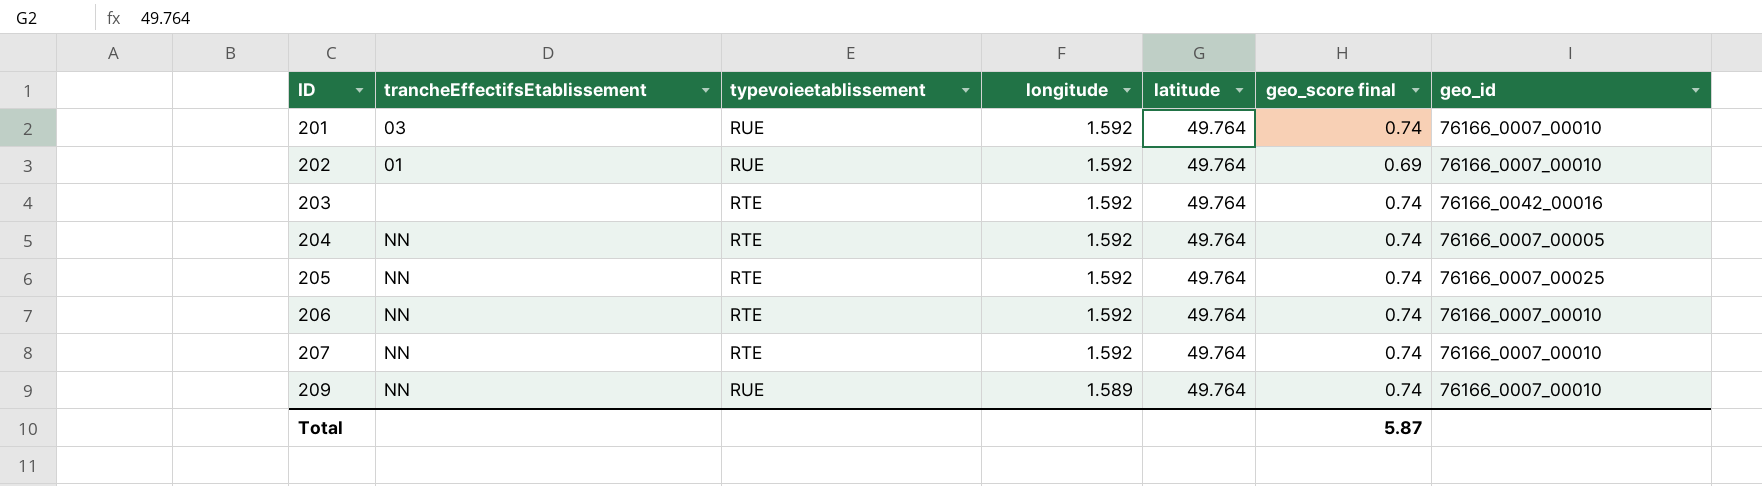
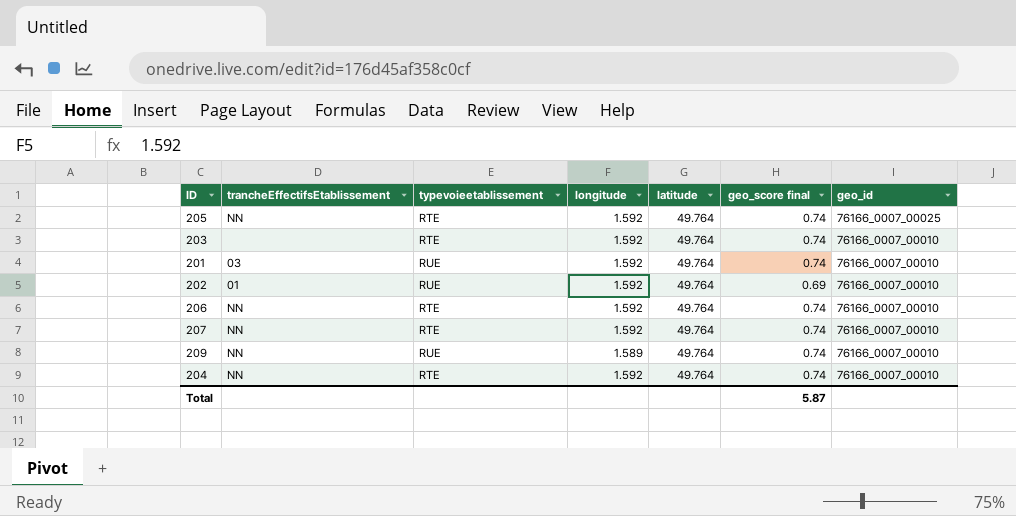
row order: ID ascending -> geo_id descending
203 | geo_id: 76166_0042_00016 -> 76166_0007_00010
204 | geo_id: 76166_0007_00005 -> 76166_0007_00010

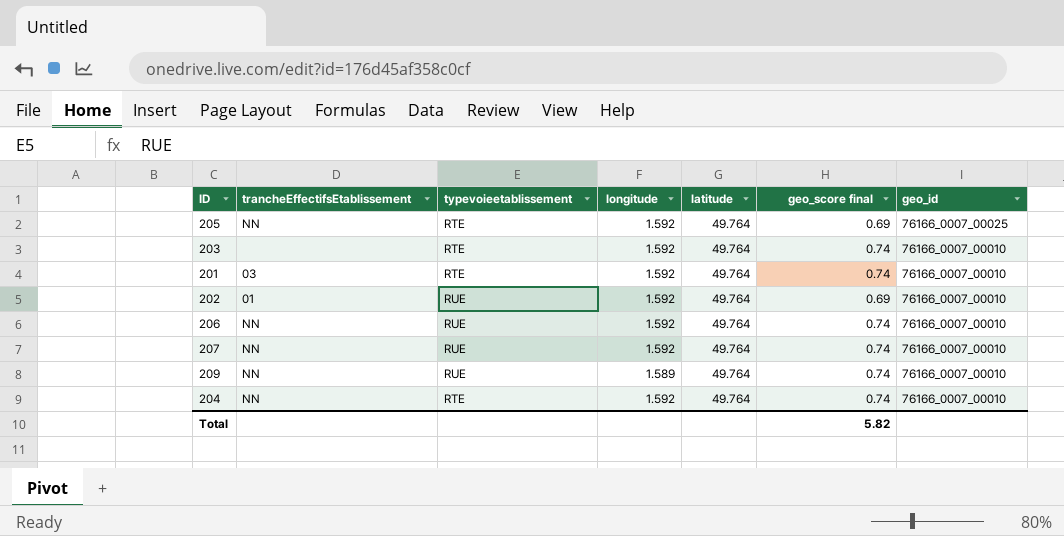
205 | geo_score final: 0.74 -> 0.69
201 | typevoieetablissement: RUE -> RTE
206 | typevoieetablissement: RTE -> RUE
207 | typevoieetablissement: RTE -> RUE
Total | geo_score final: 5.87 -> 5.82

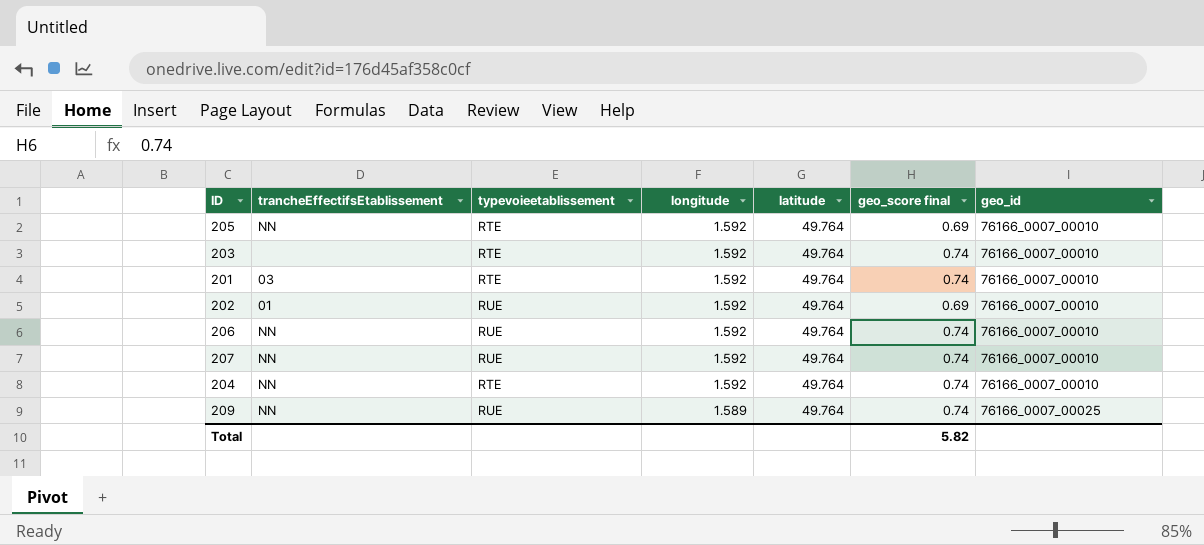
row order: geo_id descending -> longitude descending
205 | geo_id: 76166_0007_00025 -> 76166_0007_00010
209 | geo_id: 76166_0007_00010 -> 76166_0007_00025

